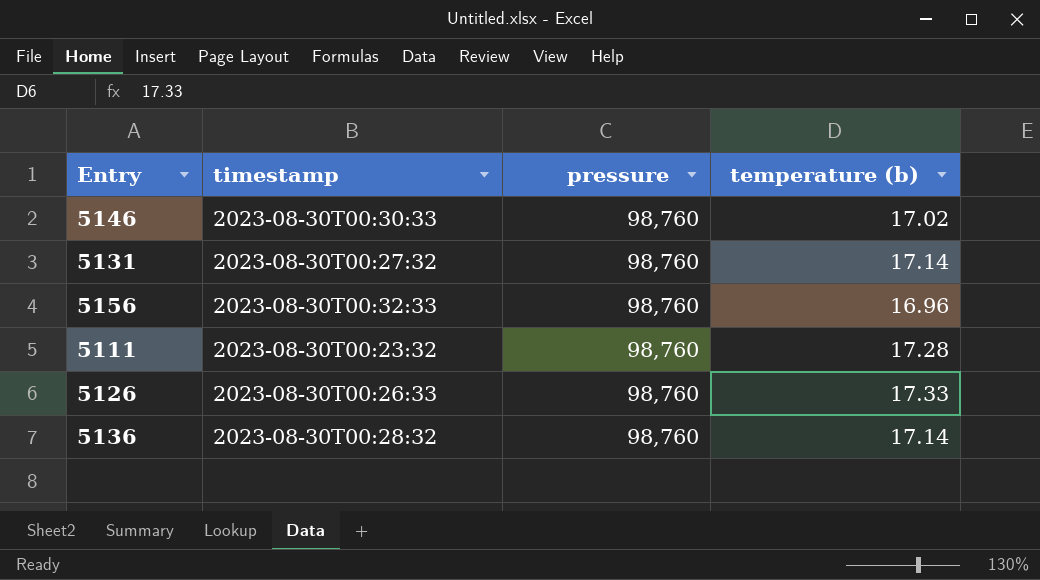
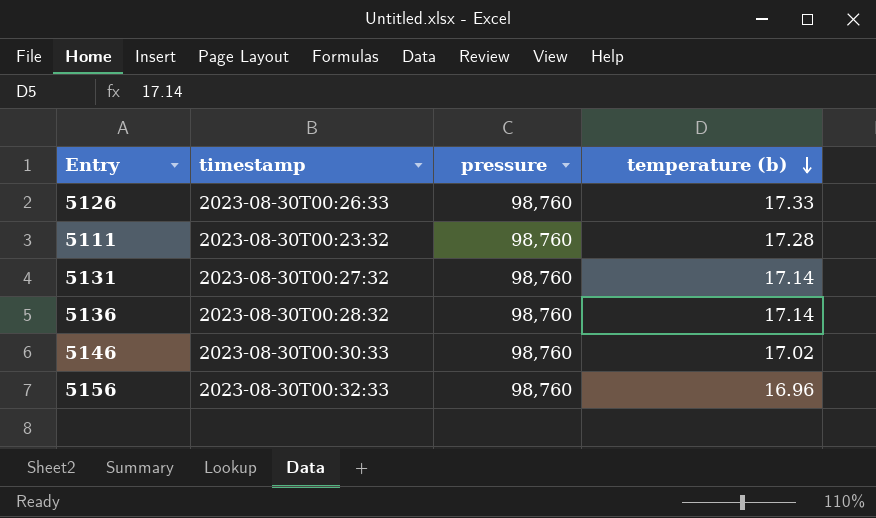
row order: none -> temperature (b) descending

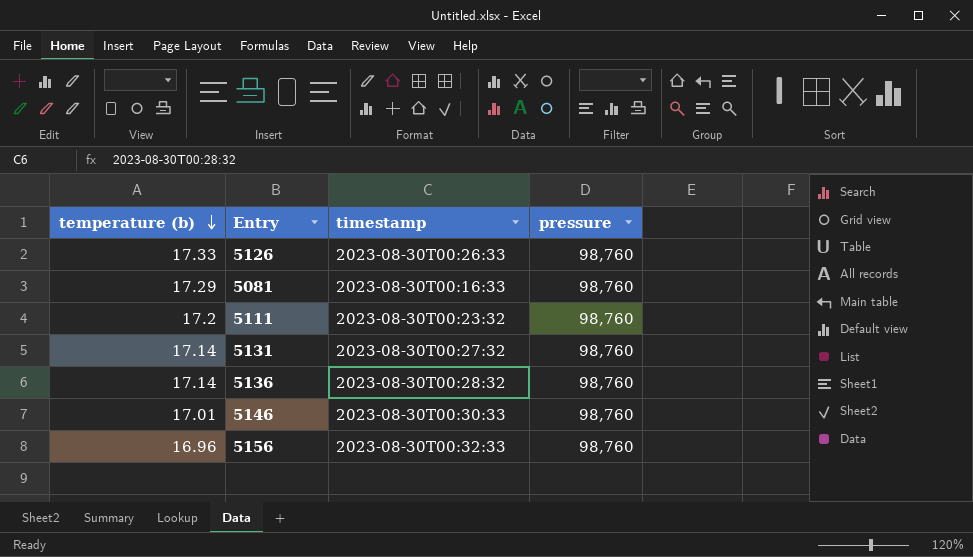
column temperature (b) | position: 4 -> 1
row 5081: none -> 17.29 | 2023-08-30T00:16:33 | 98,760
5111 | temperature (b): 17.28 -> 17.2
5146 | temperature (b): 17.02 -> 17.01

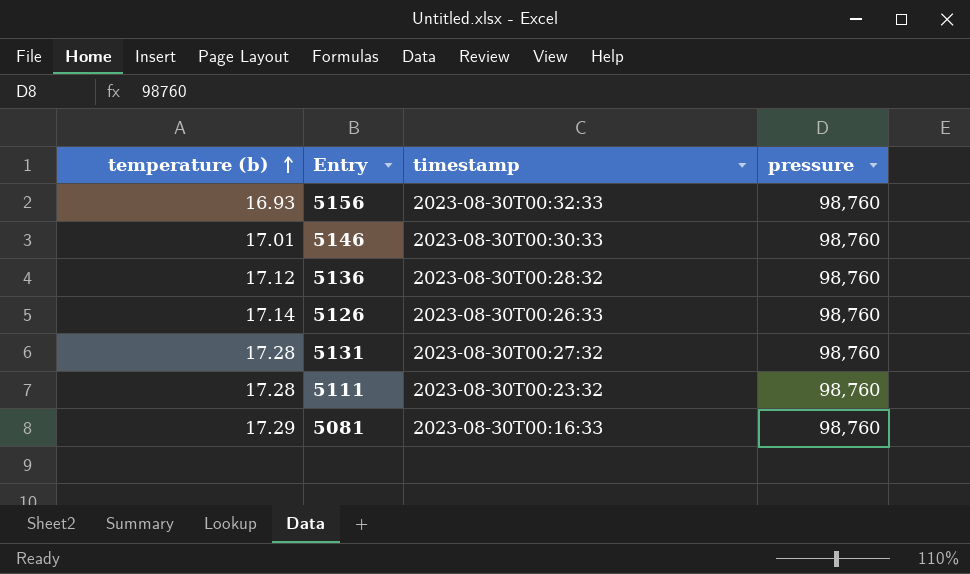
row order: temperature (b) descending -> temperature (b) ascending
5156 | temperature (b): 16.96 -> 16.93
5136 | temperature (b): 17.14 -> 17.12
5126 | temperature (b): 17.33 -> 17.14
5131 | temperature (b): 17.14 -> 17.28
5111 | temperature (b): 17.2 -> 17.28

